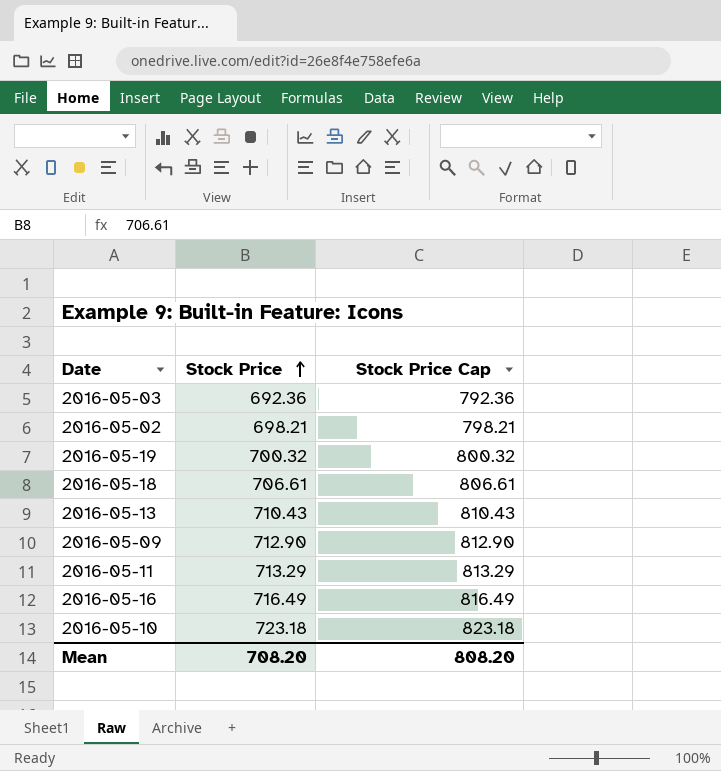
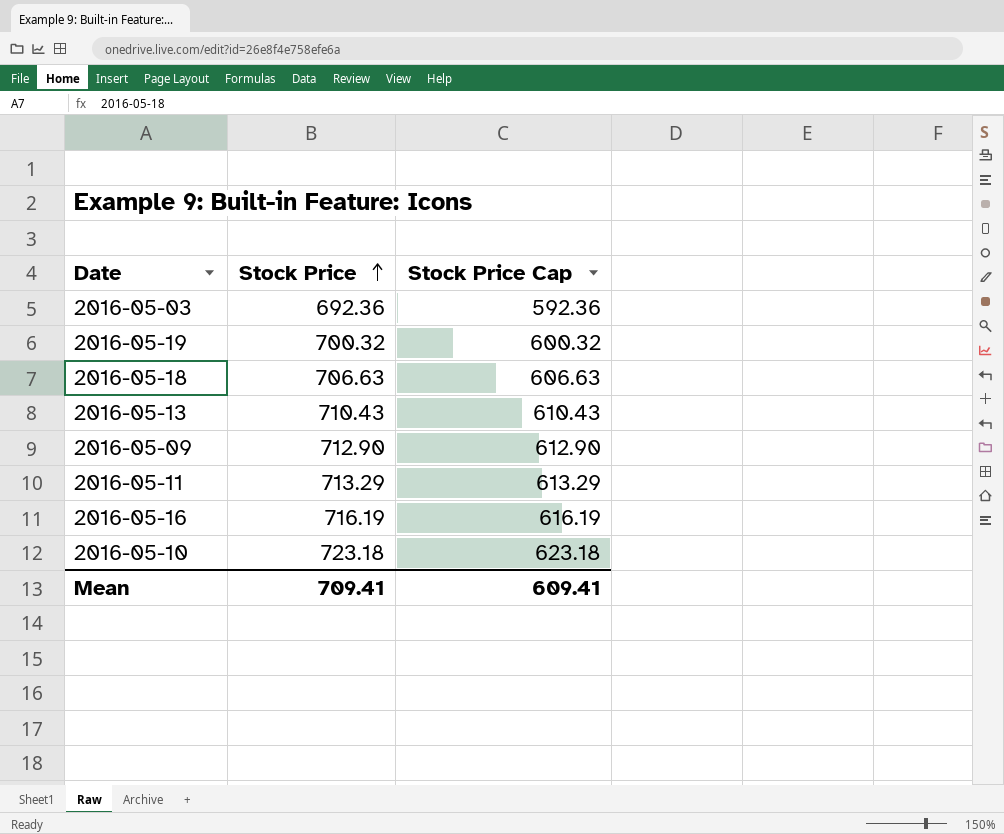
column Stock Price Cap | formula: [Stock Price] + 100 -> [Stock Price] - 100
row 2016-05-02: 698.21 | 798.21 -> none
2016-05-18 | Stock Price: 706.61 -> 706.63
2016-05-16 | Stock Price: 716.49 -> 716.19
Mean | Stock Price: 708.20 -> 709.41
Mean | Stock Price Cap: 808.20 -> 609.41

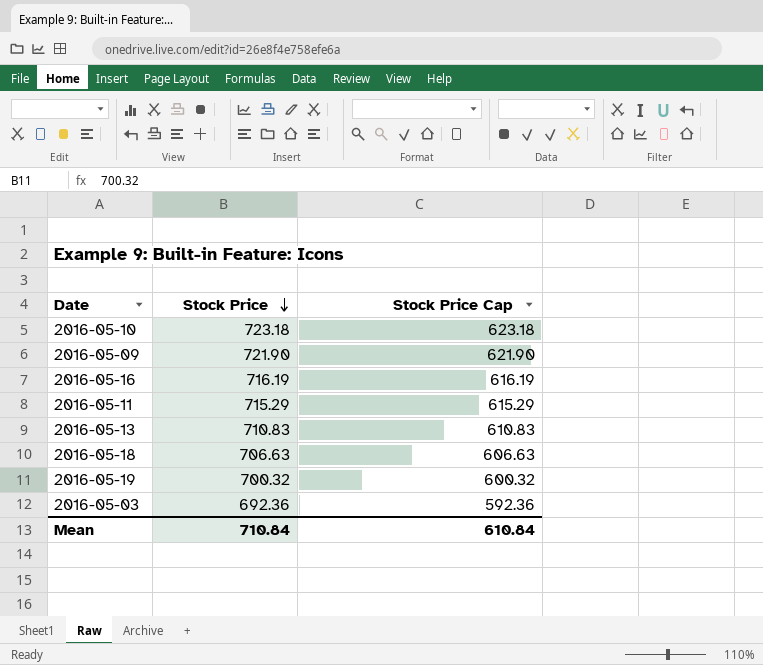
row order: Stock Price ascending -> Stock Price descending
2016-05-09 | Stock Price: 712.90 -> 721.90
2016-05-09 | Stock Price Cap: 612.90 -> 621.90
2016-05-11 | Stock Price: 713.29 -> 715.29
2016-05-11 | Stock Price Cap: 613.29 -> 615.29
2016-05-13 | Stock Price: 710.43 -> 710.83
2016-05-13 | Stock Price Cap: 610.43 -> 610.83
Mean | Stock Price: 709.41 -> 710.84
Mean | Stock Price Cap: 609.41 -> 610.84

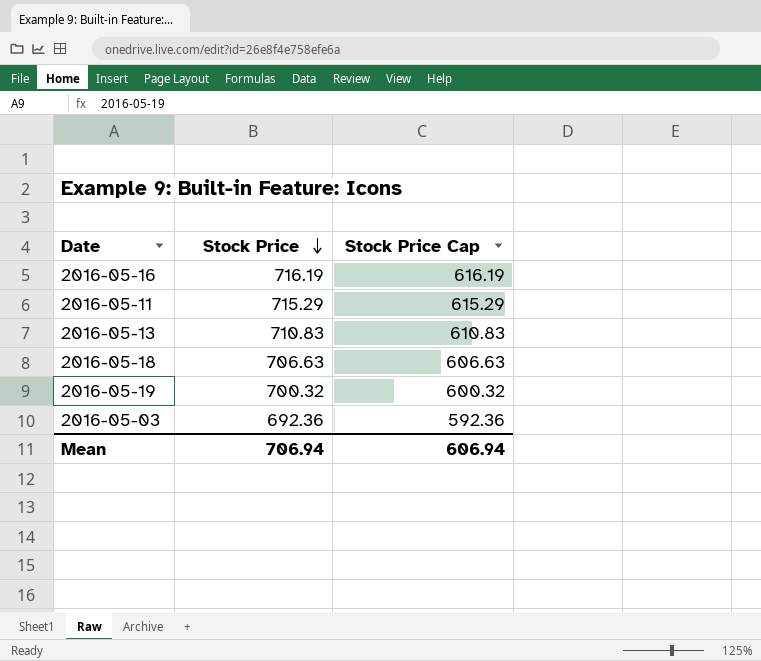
row 2016-05-10: 723.18 | 623.18 -> none
row 2016-05-09: 721.90 | 621.90 -> none
Mean | Stock Price: 710.84 -> 706.94
Mean | Stock Price Cap: 610.84 -> 606.94

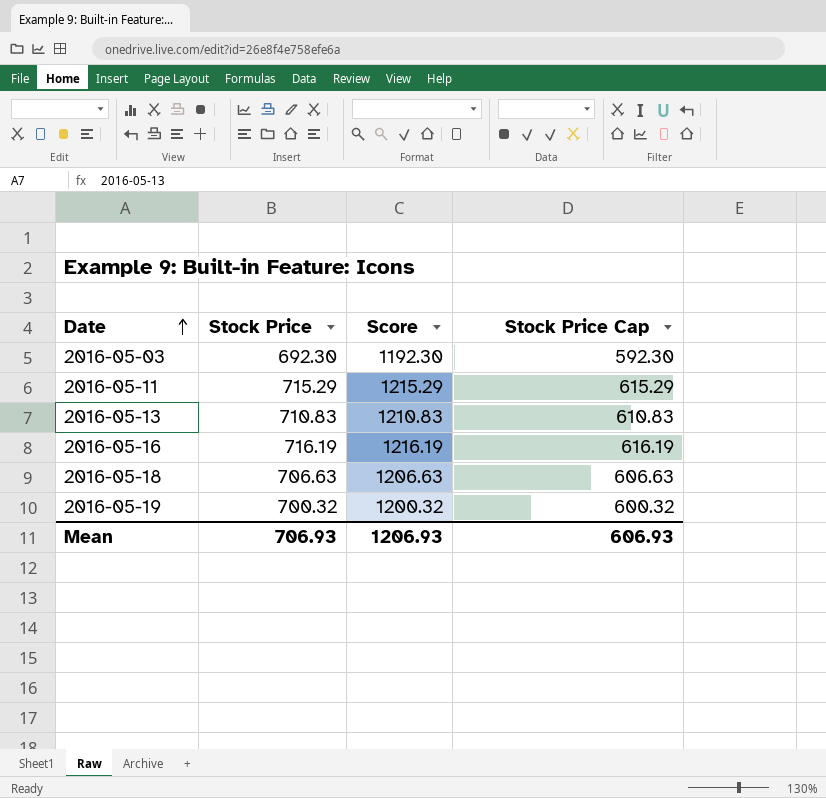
row order: Stock Price descending -> Date ascending
column Score | formula: none -> [Stock Price] + 500
2016-05-03 | Stock Price: 692.36 -> 692.30
2016-05-03 | Stock Price Cap: 592.36 -> 592.30
Mean | Stock Price: 706.94 -> 706.93
Mean | Stock Price Cap: 606.94 -> 606.93

